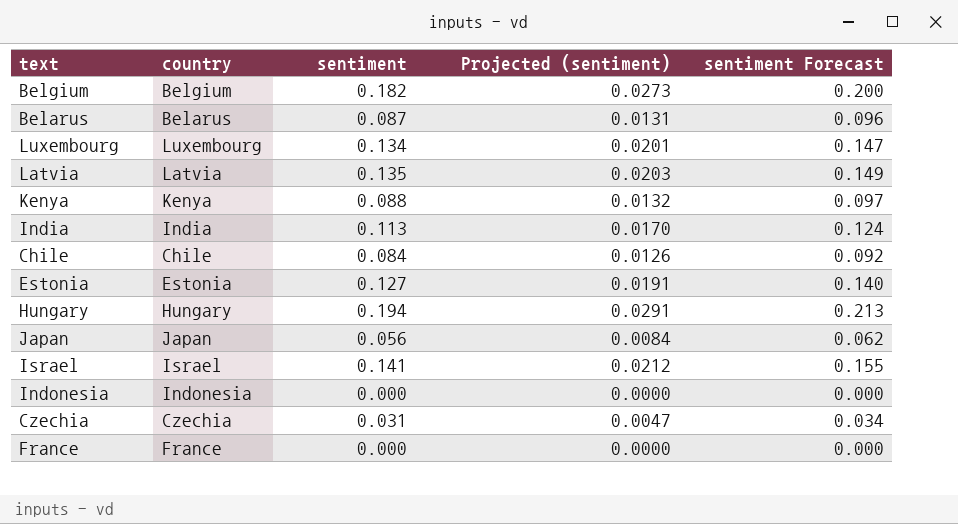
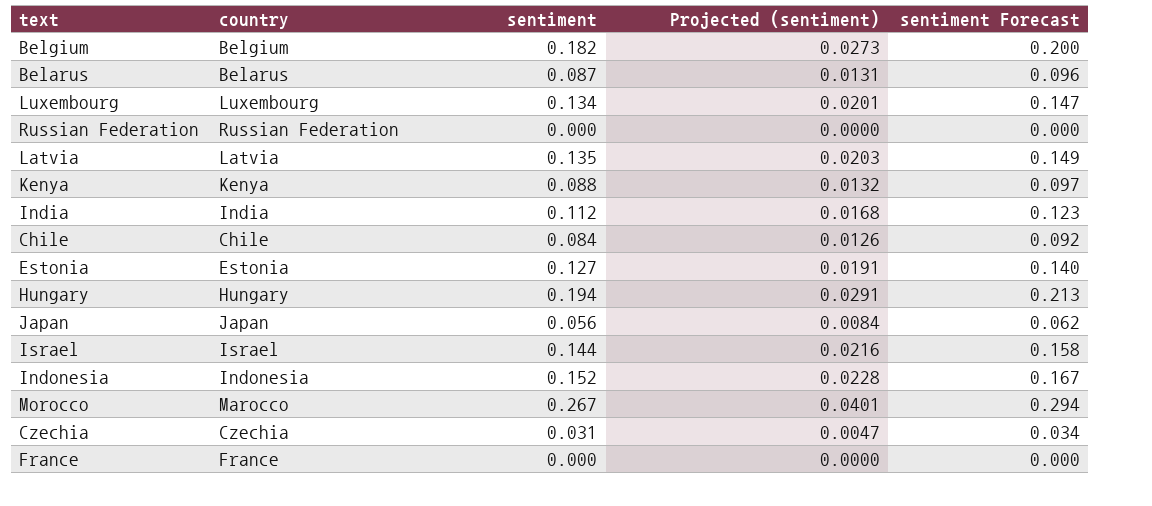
row Russian Federation: none -> Russian Federation | 0.000 | 0.0000 | 0.000
India | sentiment: 0.113 -> 0.112
India | Projected (sentiment): 0.0170 -> 0.0168
India | sentiment Forecast: 0.124 -> 0.123
Israel | sentiment: 0.141 -> 0.144
Israel | Projected (sentiment): 0.0212 -> 0.0216
Israel | sentiment Forecast: 0.155 -> 0.158
Indonesia | sentiment: 0.000 -> 0.152
Indonesia | Projected (sentiment): 0.0000 -> 0.0228
Indonesia | sentiment Forecast: 0.000 -> 0.167
row Morocco: none -> Marocco | 0.267 | 0.0401 | 0.294

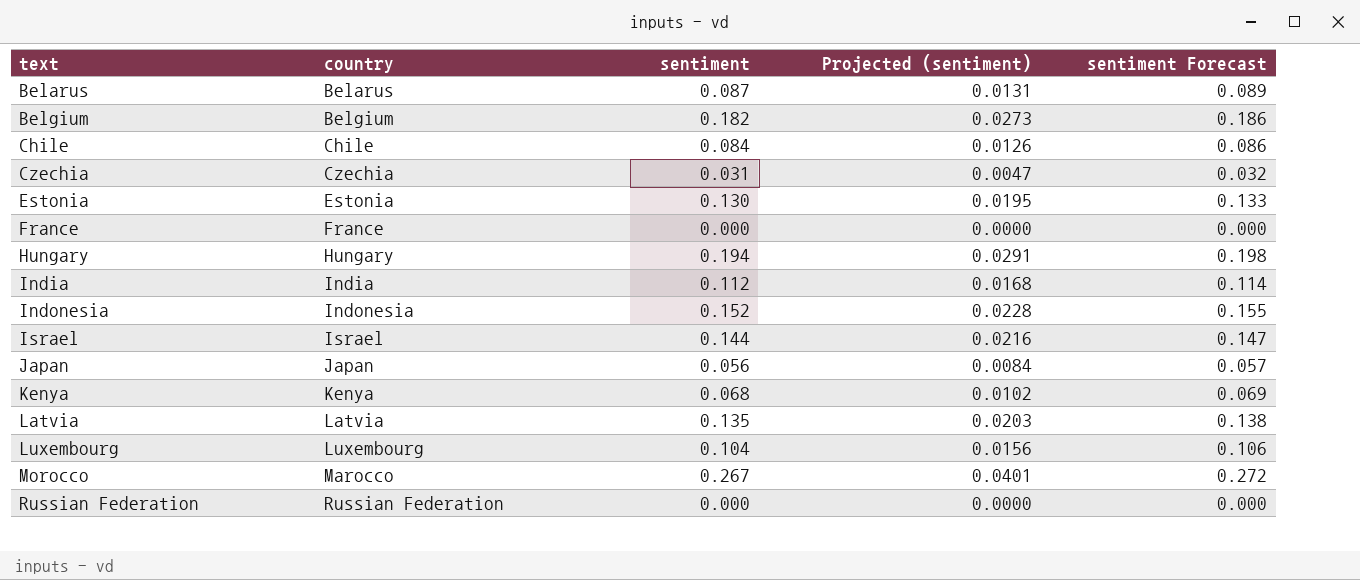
row order: none -> text ascending
column sentiment Forecast | formula: [sentiment] * 1.1 -> [sentiment] * 1.02
Estonia | sentiment: 0.127 -> 0.130
Estonia | Projected (sentiment): 0.0191 -> 0.0195
Kenya | sentiment: 0.088 -> 0.068
Kenya | Projected (sentiment): 0.0132 -> 0.0102
Luxembourg | sentiment: 0.134 -> 0.104
Luxembourg | Projected (sentiment): 0.0201 -> 0.0156

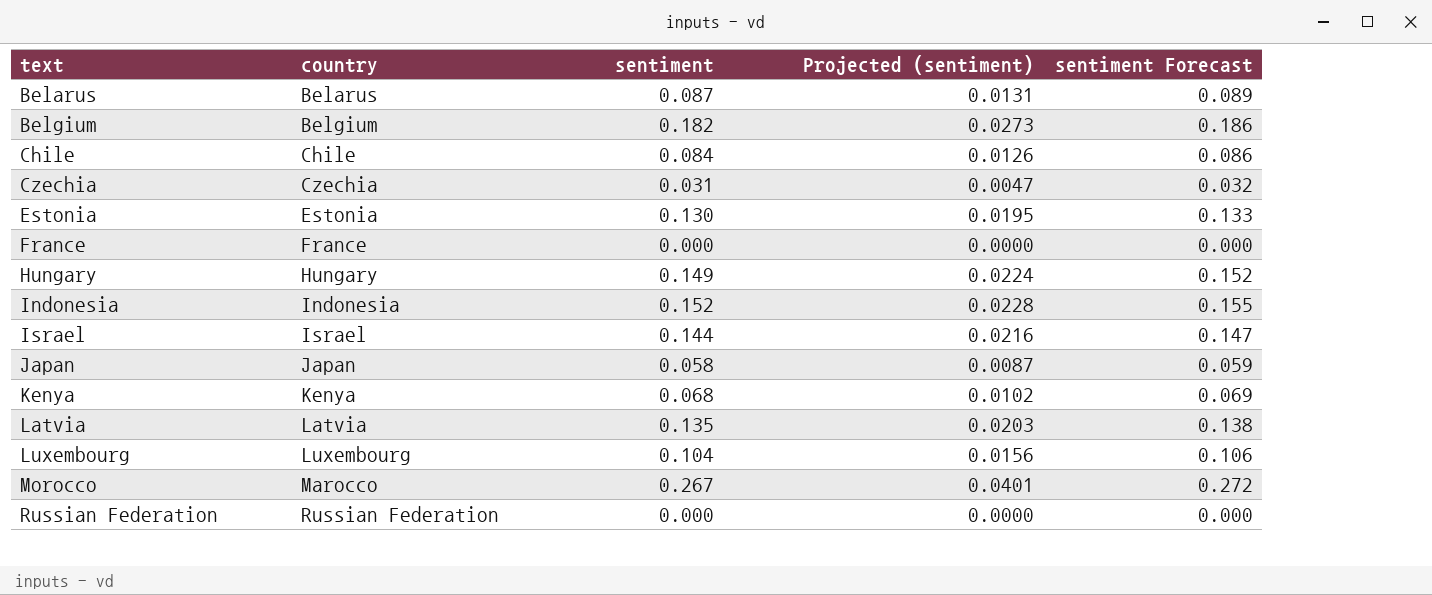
row India: India | 0.112 | 0.0168 | 0.114 -> none
Hungary | sentiment: 0.194 -> 0.149
Hungary | Projected (sentiment): 0.0291 -> 0.0224
Hungary | sentiment Forecast: 0.198 -> 0.152
Japan | sentiment: 0.056 -> 0.058
Japan | Projected (sentiment): 0.0084 -> 0.0087
Japan | sentiment Forecast: 0.057 -> 0.059

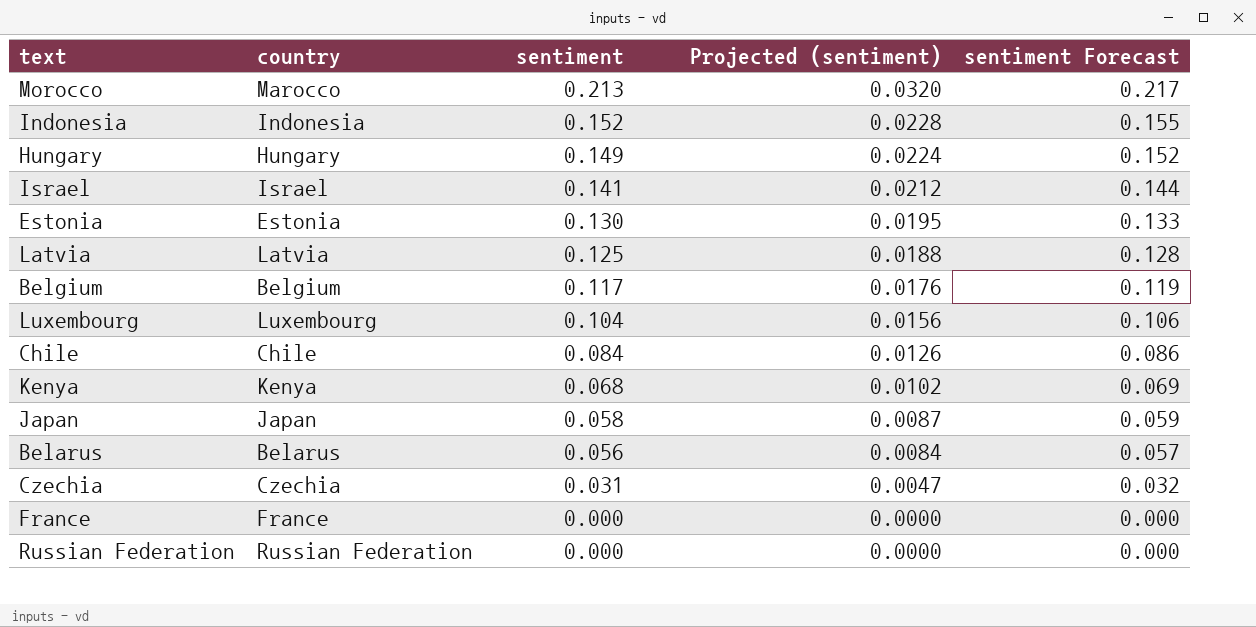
row order: text ascending -> sentiment descending
Morocco | sentiment: 0.267 -> 0.213
Morocco | Projected (sentiment): 0.0401 -> 0.0320
Morocco | sentiment Forecast: 0.272 -> 0.217
Israel | sentiment: 0.144 -> 0.141
Israel | Projected (sentiment): 0.0216 -> 0.0212
Israel | sentiment Forecast: 0.147 -> 0.144
Latvia | sentiment: 0.135 -> 0.125
Latvia | Projected (sentiment): 0.0203 -> 0.0188
Latvia | sentiment Forecast: 0.138 -> 0.128
Belgium | sentiment: 0.182 -> 0.117
Belgium | Projected (sentiment): 0.0273 -> 0.0176
Belgium | sentiment Forecast: 0.186 -> 0.119
Belarus | sentiment: 0.087 -> 0.056
Belarus | Projected (sentiment): 0.0131 -> 0.0084
Belarus | sentiment Forecast: 0.089 -> 0.057

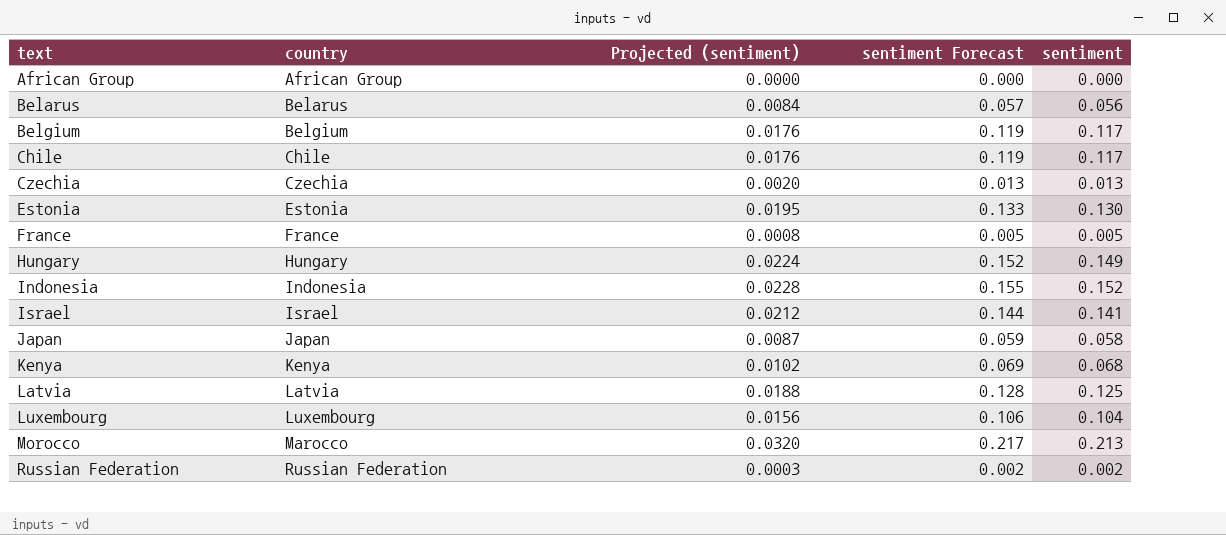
row order: sentiment descending -> text ascending
column sentiment | position: 3 -> 5
row African Group: none -> African Group | 0.0000 | 0.000 | 0.000
Chile | Projected (sentiment): 0.0126 -> 0.0176
Chile | sentiment Forecast: 0.086 -> 0.119
Chile | sentiment: 0.084 -> 0.117
Czechia | Projected (sentiment): 0.0047 -> 0.0020
Czechia | sentiment Forecast: 0.032 -> 0.013
Czechia | sentiment: 0.031 -> 0.013
France | Projected (sentiment): 0.0000 -> 0.0008
France | sentiment Forecast: 0.000 -> 0.005
France | sentiment: 0.000 -> 0.005
Russian Federation | Projected (sentiment): 0.0000 -> 0.0003
Russian Federation | sentiment Forecast: 0.000 -> 0.002
Russian Federation | sentiment: 0.000 -> 0.002

